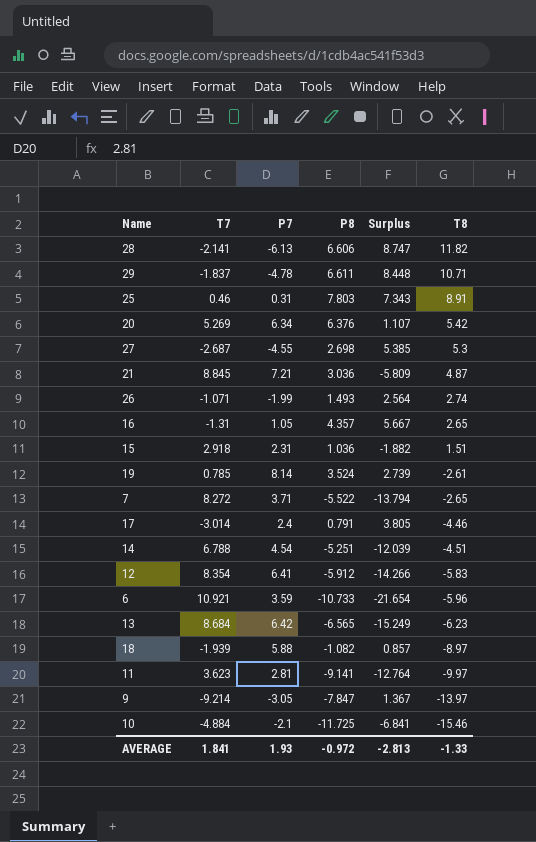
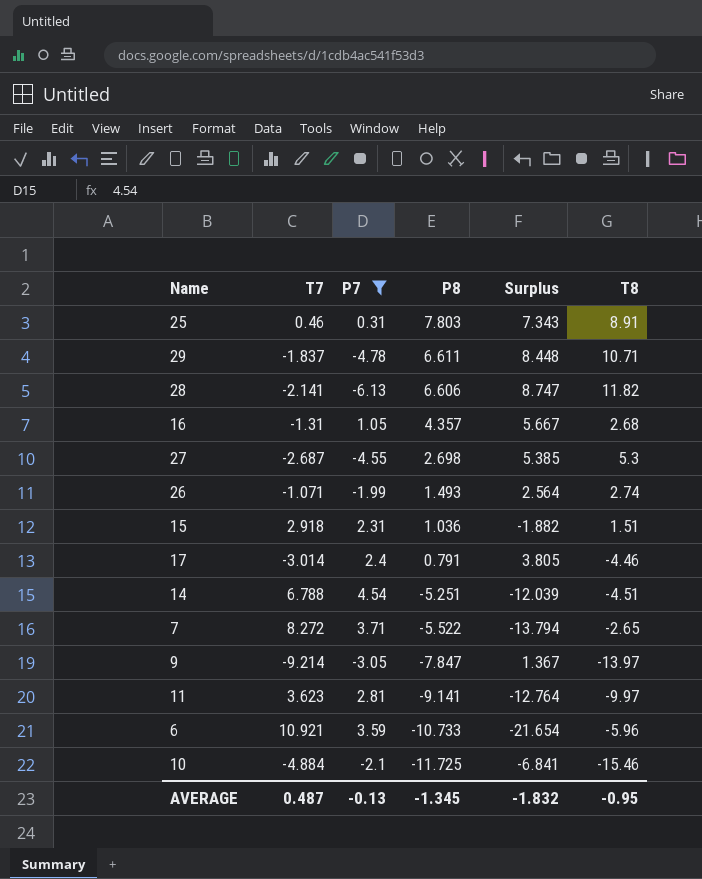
filter: none -> P7 <= 4.54
row order: T8 descending -> P8 descending
16 | T8: 2.65 -> 2.68
AVERAGE | T7: 1.841 -> 0.487
AVERAGE | P7: 1.93 -> -0.13
AVERAGE | P8: -0.972 -> -1.345
AVERAGE | Surplus: -2.813 -> -1.832
AVERAGE | T8: -1.33 -> -0.95

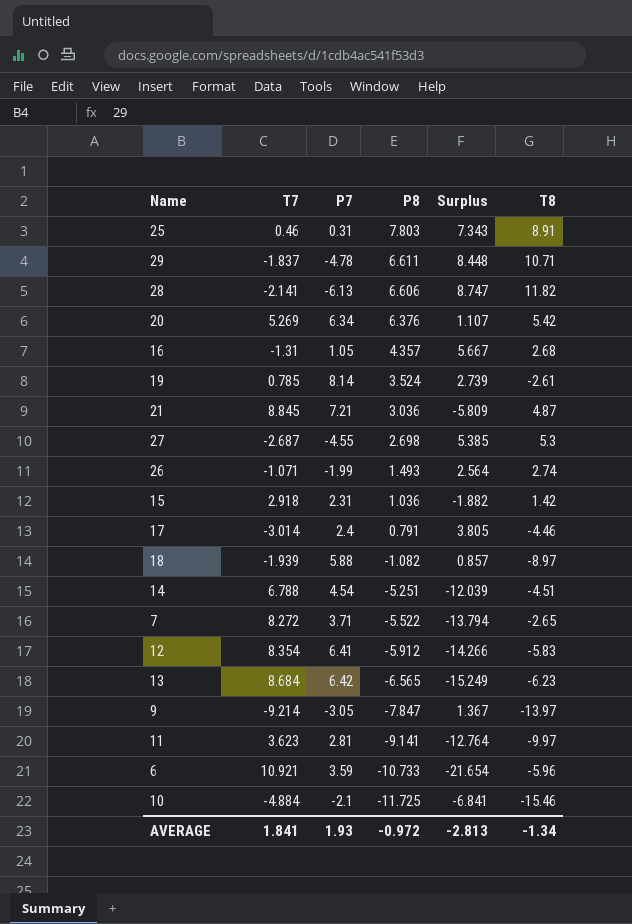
filter: P7 <= 4.54 -> none
15 | T8: 1.51 -> 1.42
AVERAGE | T7: 0.487 -> 1.841
AVERAGE | P7: -0.13 -> 1.93
AVERAGE | P8: -1.345 -> -0.972
AVERAGE | Surplus: -1.832 -> -2.813
AVERAGE | T8: -0.95 -> -1.34

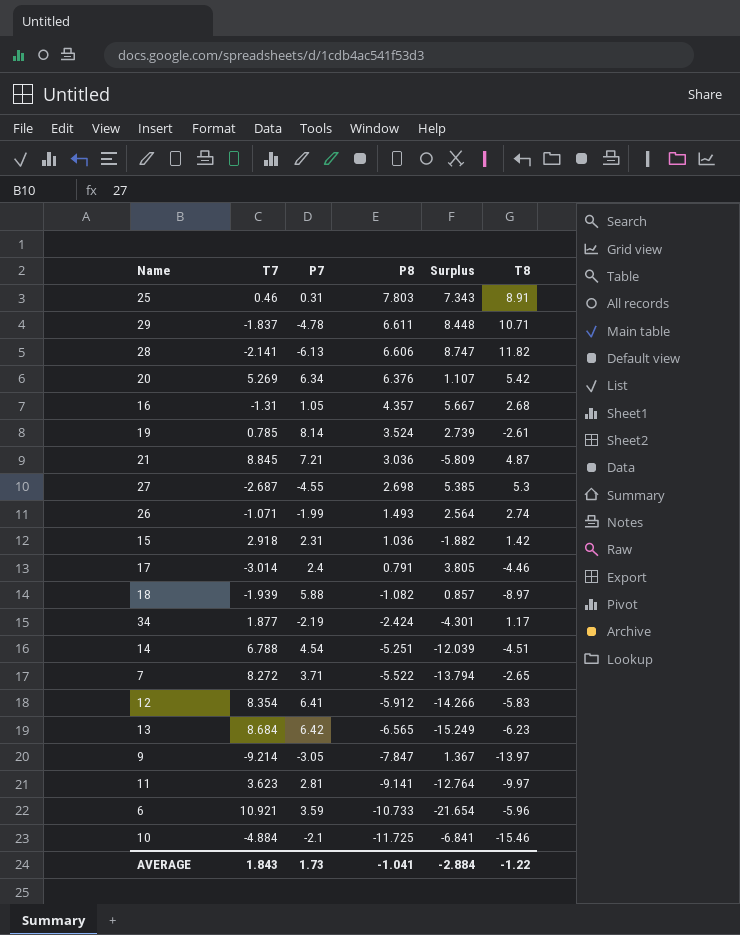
row 34: none -> 1.877 | -2.19 | -2.424 | -4.301 | 1.17
AVERAGE | T7: 1.841 -> 1.843
AVERAGE | P7: 1.93 -> 1.73
AVERAGE | P8: -0.972 -> -1.041
AVERAGE | Surplus: -2.813 -> -2.884
AVERAGE | T8: -1.34 -> -1.22

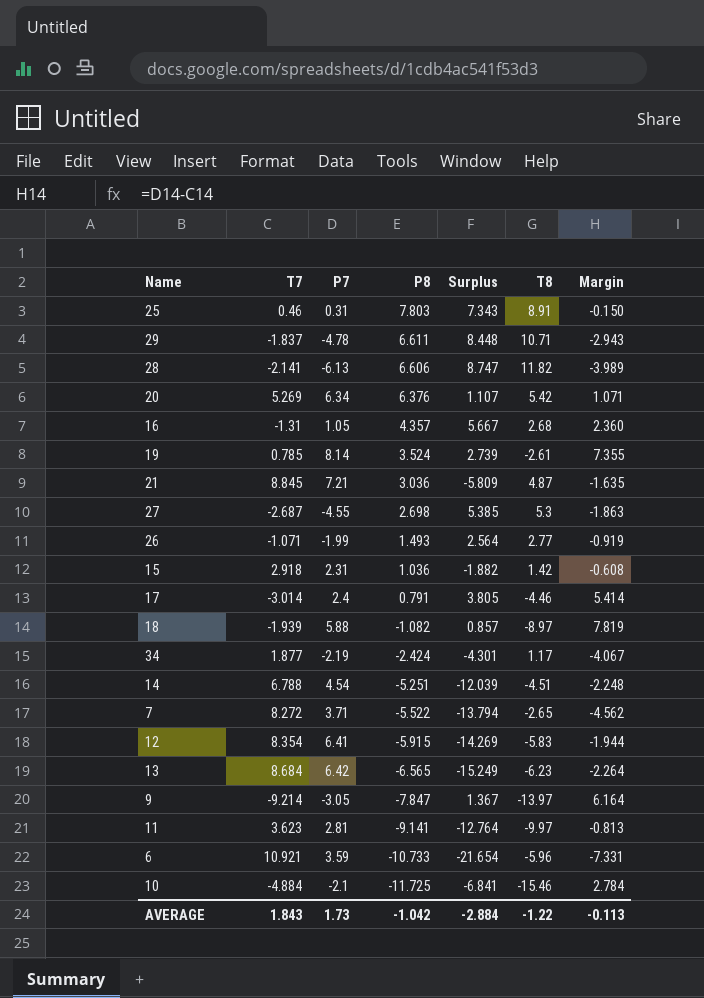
column Margin | formula: none -> [P7] - [T7]
26 | T8: 2.74 -> 2.77
12 | P8: -5.912 -> -5.915
12 | Surplus: -14.266 -> -14.269
AVERAGE | P8: -1.041 -> -1.042

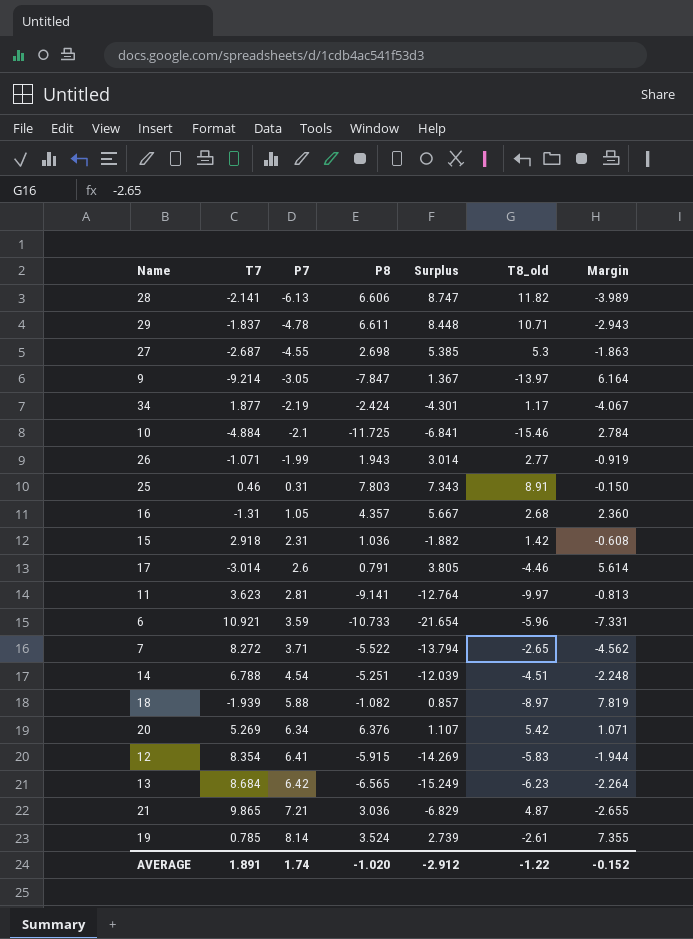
row order: P8 descending -> P7 ascending
column name: T8 -> T8_old
26 | P8: 1.493 -> 1.943
26 | Surplus: 2.564 -> 3.014
17 | P7: 2.4 -> 2.6
17 | Margin: 5.414 -> 5.614
21 | T7: 8.845 -> 9.865
21 | Surplus: -5.809 -> -6.829
21 | Margin: -1.635 -> -2.655
AVERAGE | T7: 1.843 -> 1.891
AVERAGE | P7: 1.73 -> 1.74
AVERAGE | P8: -1.042 -> -1.020
AVERAGE | Surplus: -2.884 -> -2.912
AVERAGE | Margin: -0.113 -> -0.152

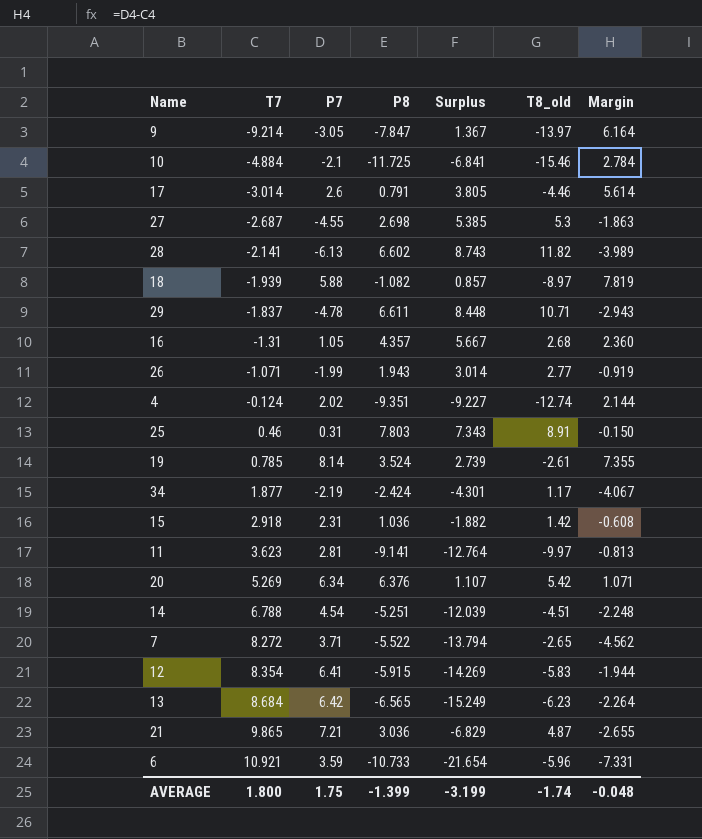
row order: P7 ascending -> T7 ascending
28 | P8: 6.606 -> 6.602
28 | Surplus: 8.747 -> 8.743
row 4: none -> -0.124 | 2.02 | -9.351 | -9.227 | -12.74 | 2.144
AVERAGE | T7: 1.891 -> 1.800
AVERAGE | P7: 1.74 -> 1.75
AVERAGE | P8: -1.020 -> -1.399
AVERAGE | Surplus: -2.912 -> -3.199
AVERAGE | T8_old: -1.22 -> -1.74
AVERAGE | Margin: -0.152 -> -0.048

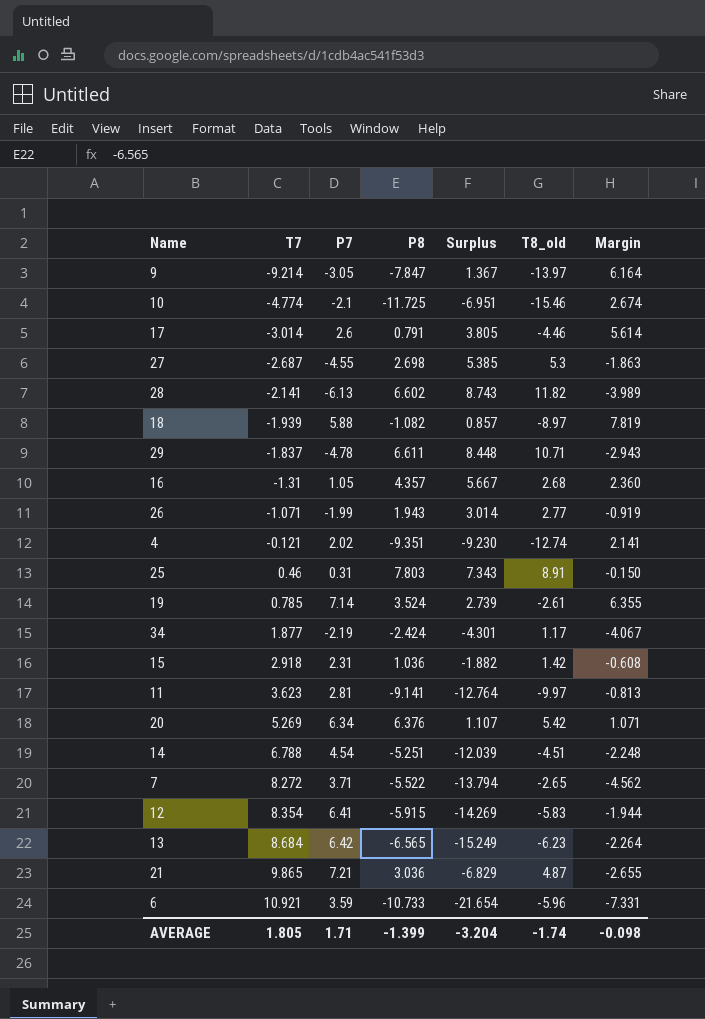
10 | T7: -4.884 -> -4.774
10 | Surplus: -6.841 -> -6.951
10 | Margin: 2.784 -> 2.674
4 | T7: -0.124 -> -0.121
4 | Surplus: -9.227 -> -9.230
4 | Margin: 2.144 -> 2.141
19 | P7: 8.14 -> 7.14
19 | Margin: 7.355 -> 6.355
AVERAGE | T7: 1.800 -> 1.805
AVERAGE | P7: 1.75 -> 1.71
AVERAGE | Surplus: -3.199 -> -3.204
AVERAGE | Margin: -0.048 -> -0.098

